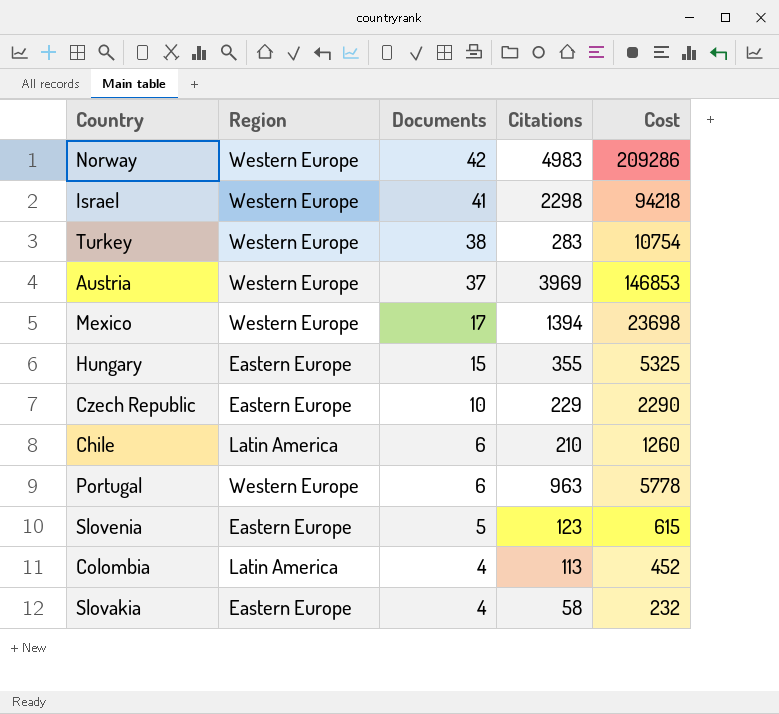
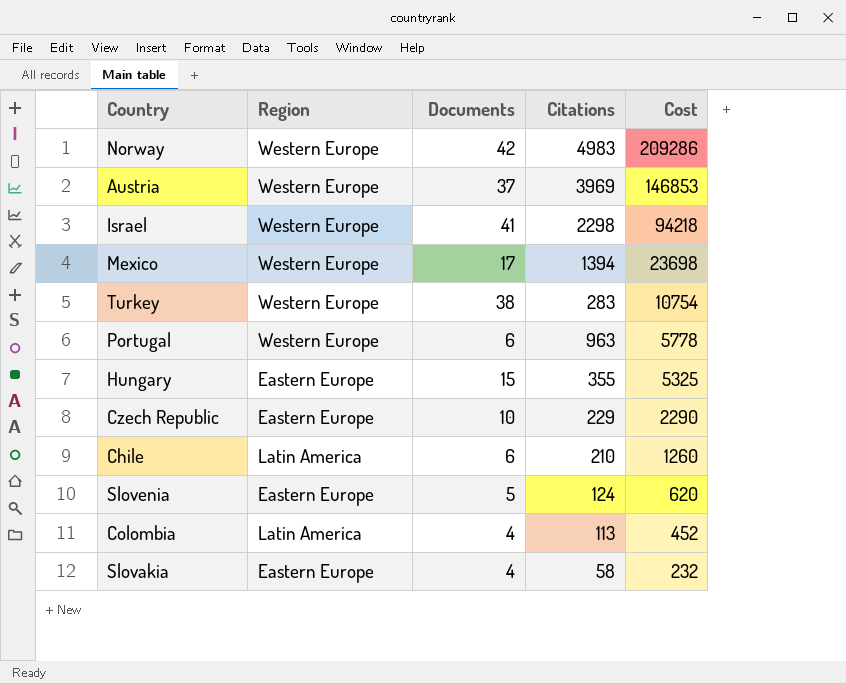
row order: Documents descending -> Cost descending
Slovenia | Citations: 123 -> 124
Slovenia | Cost: 615 -> 620

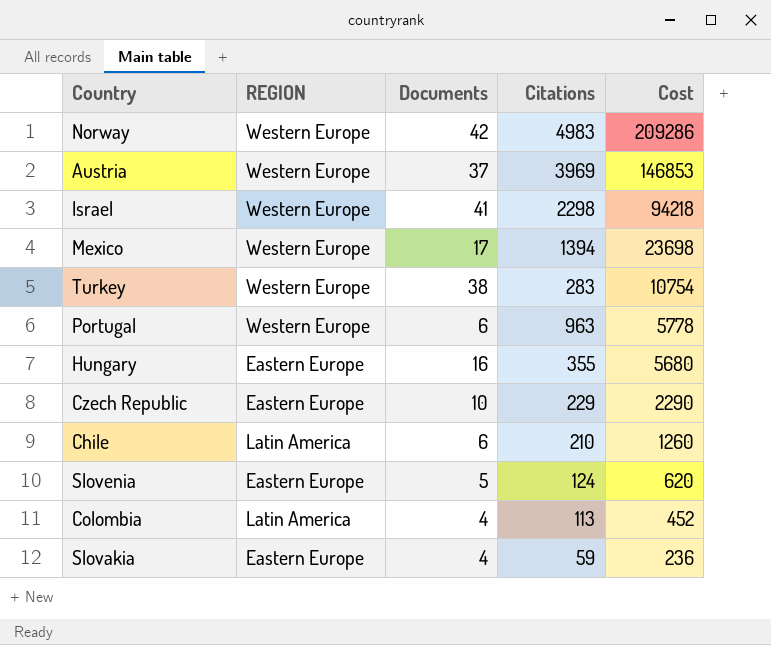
column name: Region -> REGION
Hungary | Documents: 15 -> 16
Hungary | Cost: 5325 -> 5680
Slovakia | Citations: 58 -> 59
Slovakia | Cost: 232 -> 236

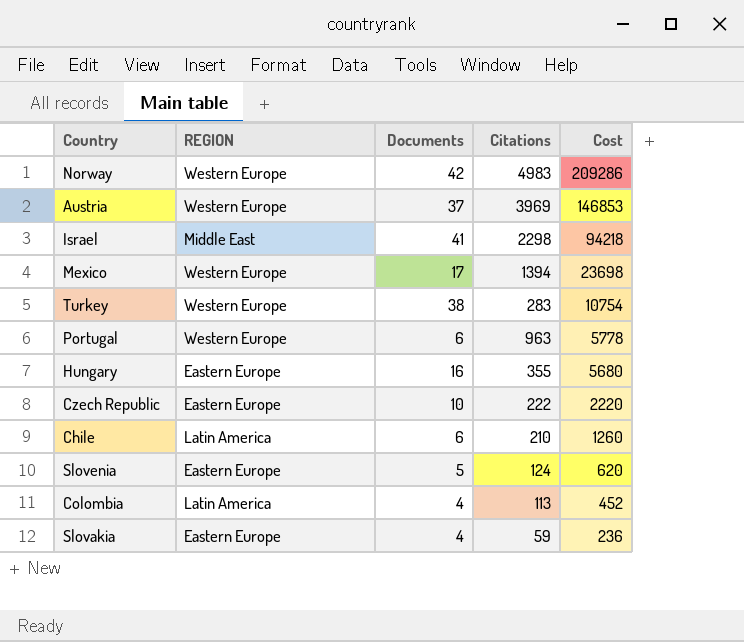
Israel | REGION: Western Europe -> Middle East
Czech Republic | Citations: 229 -> 222
Czech Republic | Cost: 2290 -> 2220

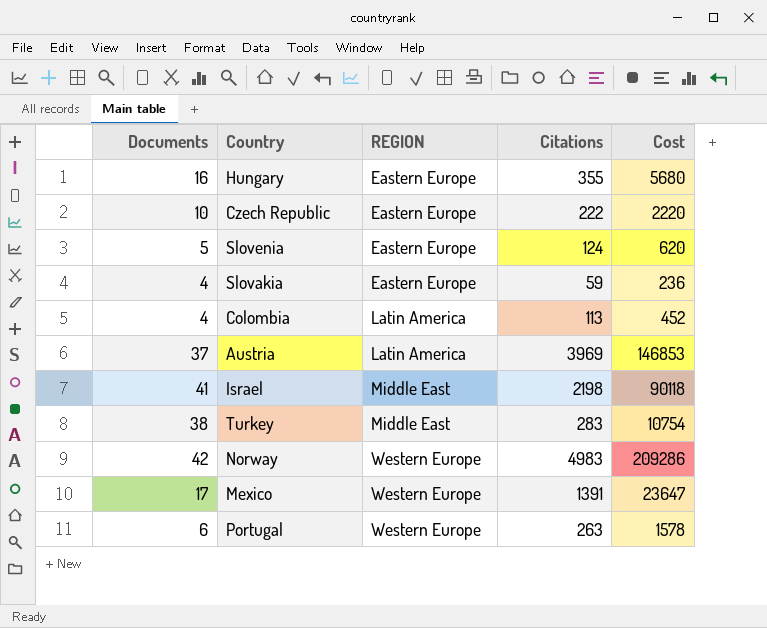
row order: Cost descending -> REGION ascending
column Documents | position: 3 -> 1
row Chile: Latin America | 6 | 210 | 1260 -> none
Austria | REGION: Western Europe -> Latin America
Israel | Citations: 2298 -> 2198
Israel | Cost: 94218 -> 90118
Turkey | REGION: Western Europe -> Middle East
Mexico | Citations: 1394 -> 1391
Mexico | Cost: 23698 -> 23647
Portugal | Citations: 963 -> 263
Portugal | Cost: 5778 -> 1578

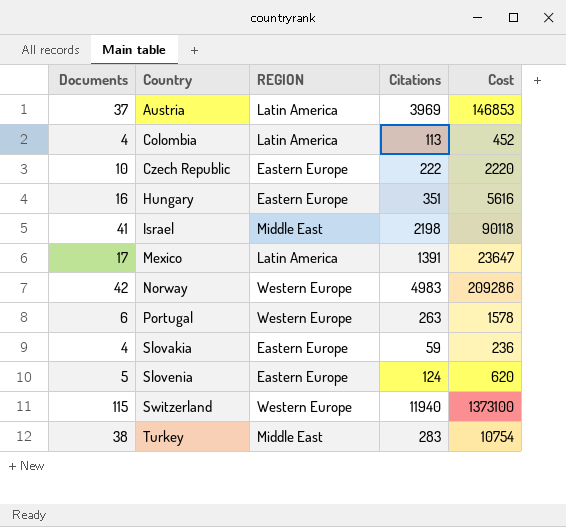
row order: REGION ascending -> Country ascending
Hungary | Citations: 355 -> 351
Hungary | Cost: 5680 -> 5616
Mexico | REGION: Western Europe -> Latin America
row Switzerland: none -> 115 | Western Europe | 11940 | 1373100

